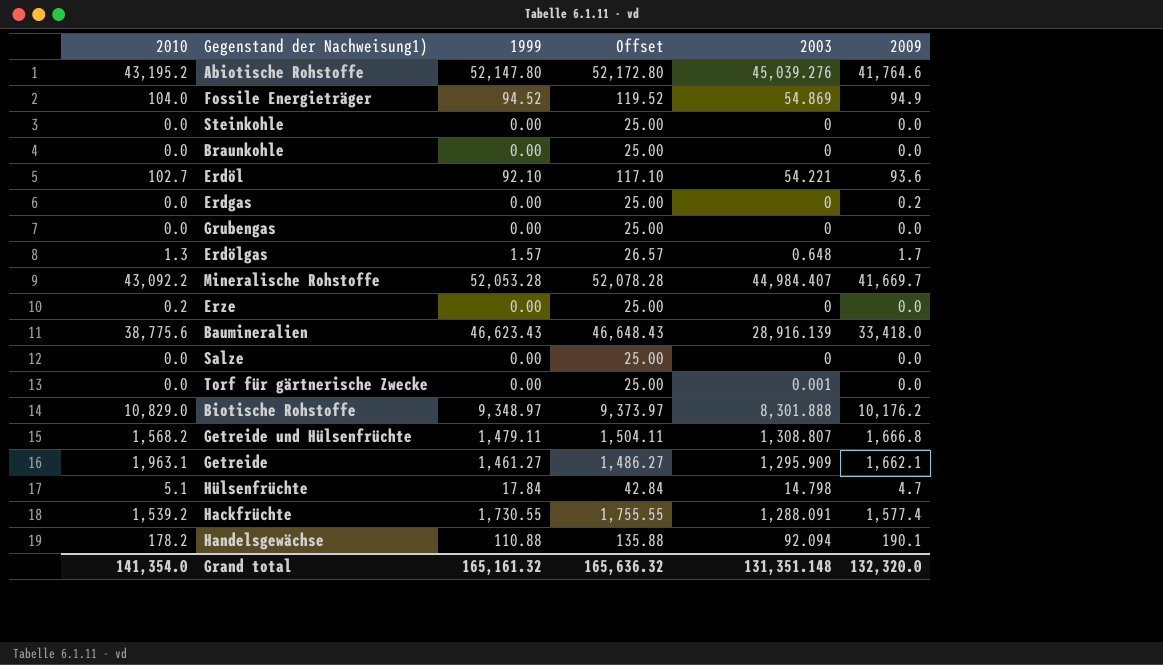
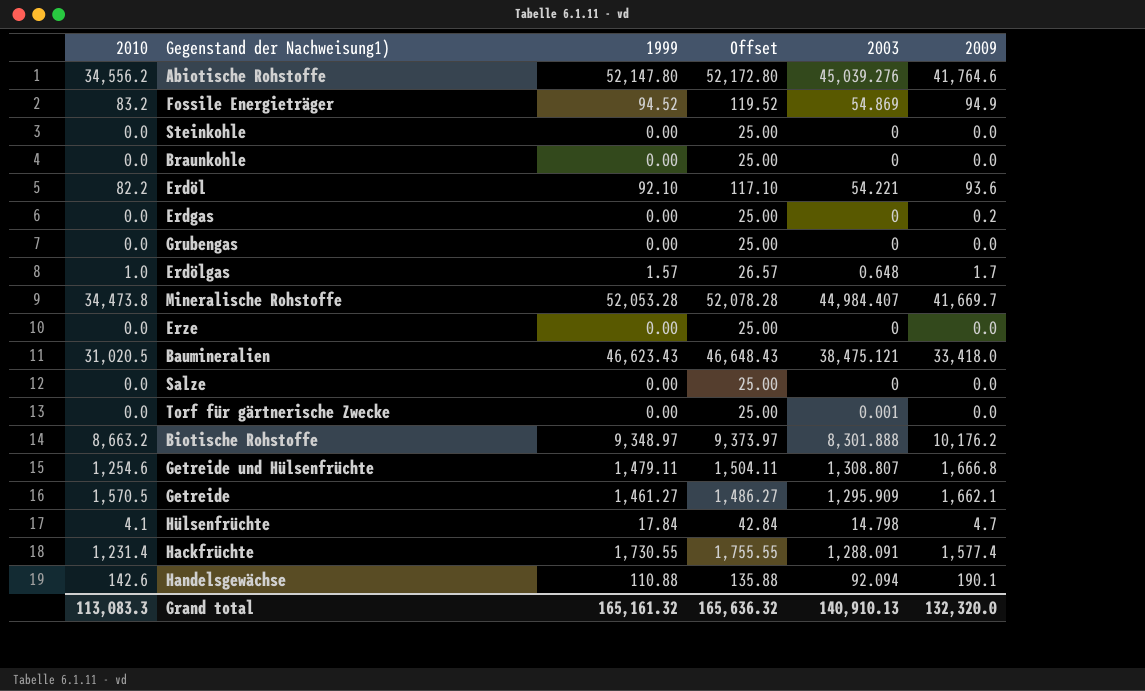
Abiotische Rohstoffe | 2010: 43,195.2 -> 34,556.2
Fossile Energieträger | 2010: 104.0 -> 83.2
Erdöl | 2010: 102.7 -> 82.2
Erdölgas | 2010: 1.3 -> 1.0
Mineralische Rohstoffe | 2010: 43,092.2 -> 34,473.8
Erze | 2010: 0.2 -> 0.0
Baumineralien | 2010: 38,775.6 -> 31,020.5
Baumineralien | 2003: 28,916.139 -> 38,475.121
Biotische Rohstoffe | 2010: 10,829.0 -> 8,663.2
Getreide und Hülsenfrüchte | 2010: 1,568.2 -> 1,254.6
Getreide | 2010: 1,963.1 -> 1,570.5
Hülsenfrüchte | 2010: 5.1 -> 4.1
Hackfrüchte | 2010: 1,539.2 -> 1,231.4
Handelsgewächse | 2010: 178.2 -> 142.6
Grand total | 2010: 141,354.0 -> 113,083.3
Grand total | 2003: 131,351.148 -> 140,910.13

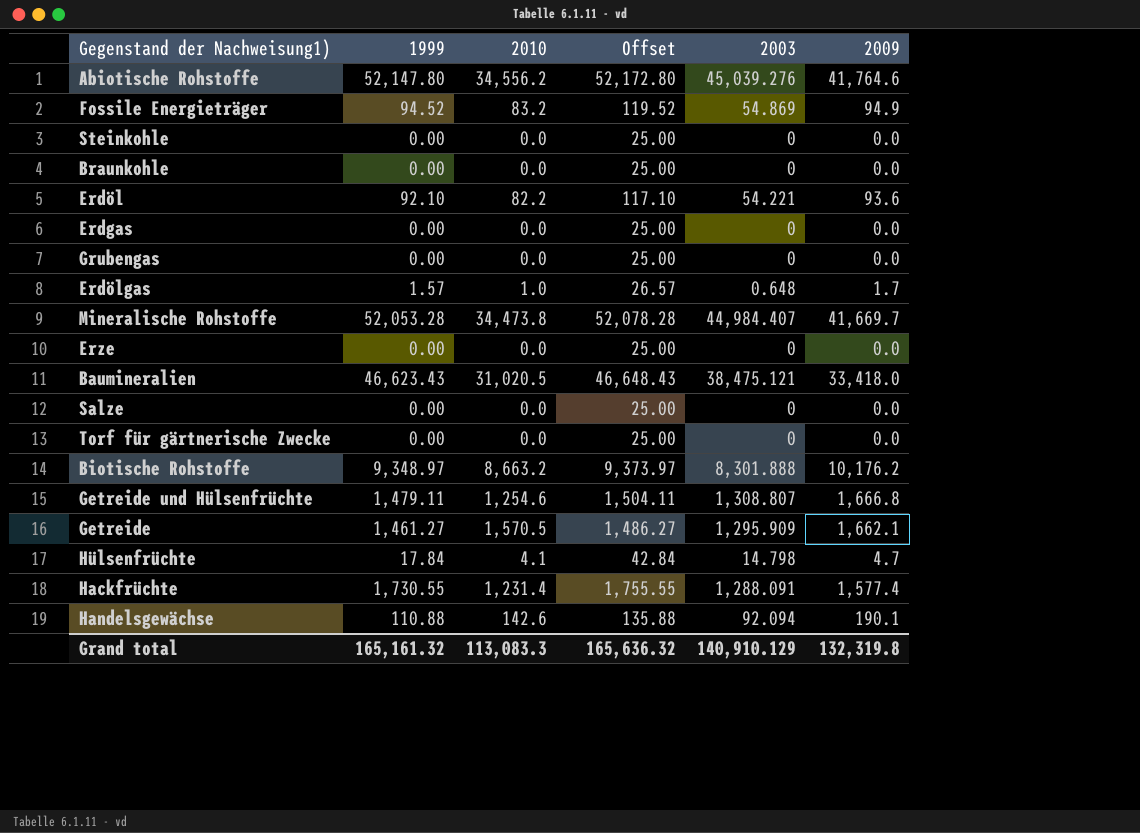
column 2010 | position: 1 -> 3
Erdgas | 2009: 0.2 -> 0.0
Torf für gärtnerische Zwecke | 2003: 0.001 -> 0
Grand total | 2003: 140,910.13 -> 140,910.129
Grand total | 2009: 132,320.0 -> 132,319.8

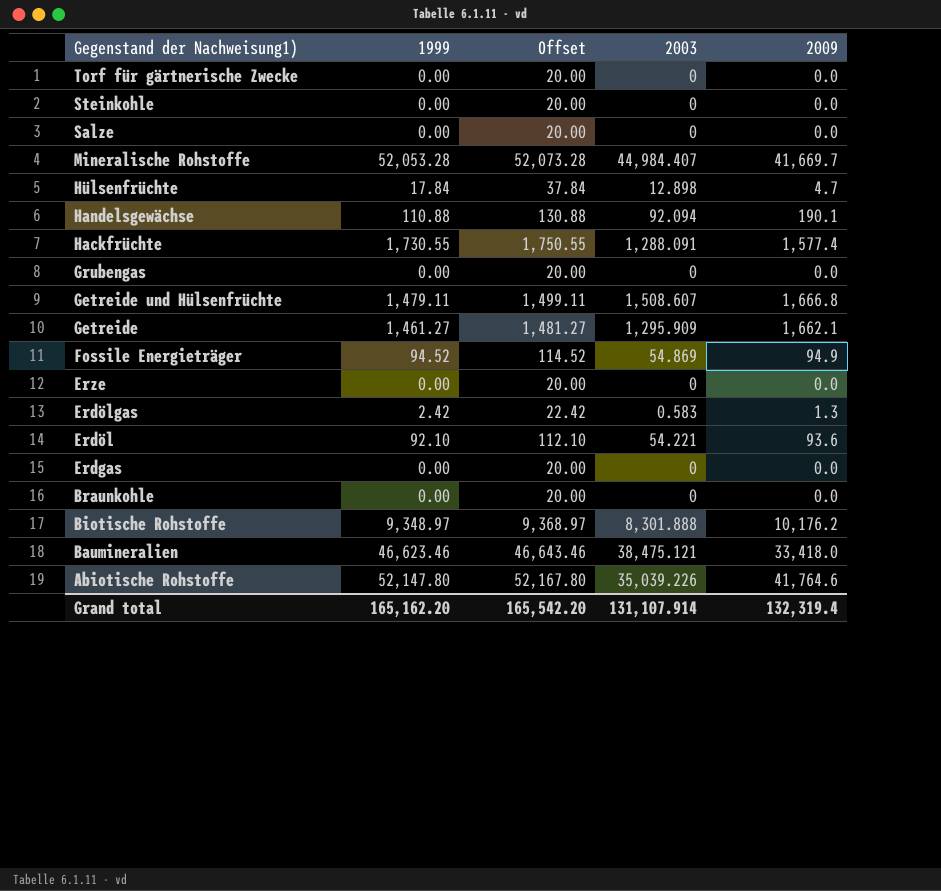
row order: none -> Gegenstand der Nachweisung1) descending
column 2010 | position: 3 -> none
column Offset | formula: [1999] + 25 -> [1999] + 20
Hülsenfrüchte | 2003: 14.798 -> 12.898
Getreide und Hülsenfrüchte | 2003: 1,308.807 -> 1,508.607
Erdölgas | 1999: 1.57 -> 2.42
Erdölgas | 2003: 0.648 -> 0.583
Erdölgas | 2009: 1.7 -> 1.3
Baumineralien | 1999: 46,623.43 -> 46,623.46
Abiotische Rohstoffe | 2003: 45,039.276 -> 35,039.226
Grand total | 1999: 165,161.32 -> 165,162.20
Grand total | Offset: 165,636.32 -> 165,542.20
Grand total | 2003: 140,910.129 -> 131,107.914
Grand total | 2009: 132,319.8 -> 132,319.4

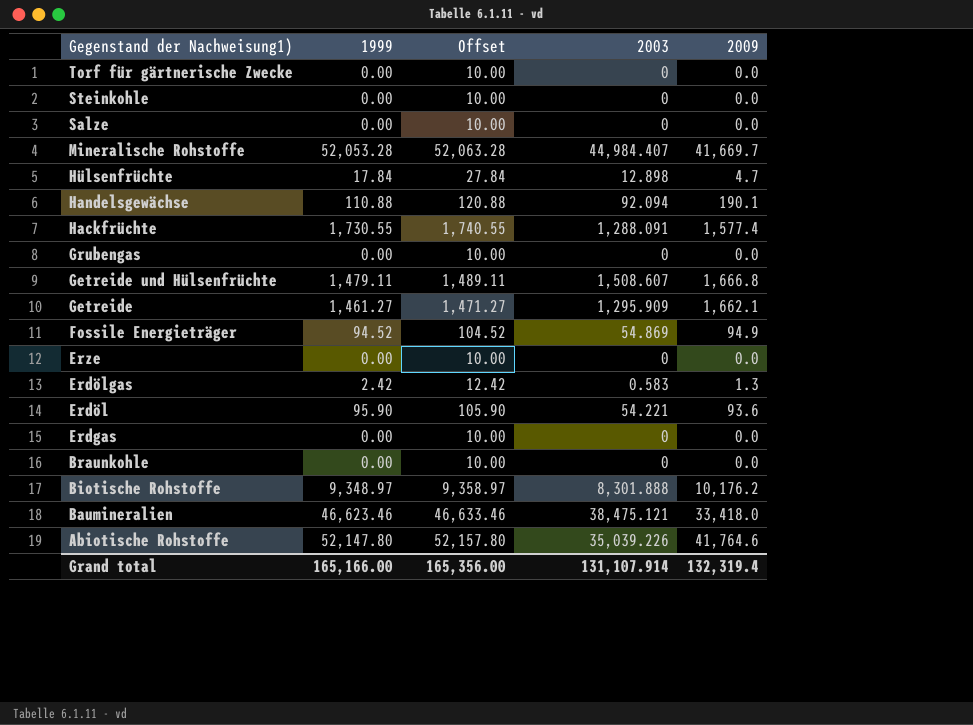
column Offset | formula: [1999] + 20 -> [1999] + 10
Erdöl | 1999: 92.10 -> 95.90
Grand total | 1999: 165,162.20 -> 165,166.00
Grand total | Offset: 165,542.20 -> 165,356.00

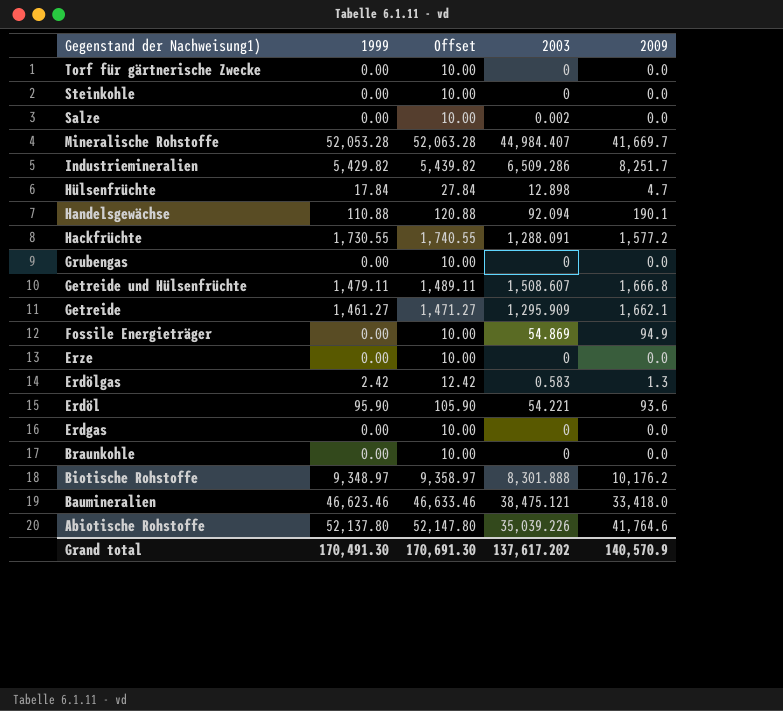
Salze | 2003: 0 -> 0.002
row Industriemineralien: none -> 5,429.82 | 5,439.82 | 6,509.286 | 8,251.7
Hackfrüchte | 2009: 1,577.4 -> 1,577.2
Fossile Energieträger | 1999: 94.52 -> 0.00
Fossile Energieträger | Offset: 104.52 -> 10.00
Abiotische Rohstoffe | 1999: 52,147.80 -> 52,137.80
Abiotische Rohstoffe | Offset: 52,157.80 -> 52,147.80
Grand total | 1999: 165,166.00 -> 170,491.30
Grand total | Offset: 165,356.00 -> 170,691.30
Grand total | 2003: 131,107.914 -> 137,617.202
Grand total | 2009: 132,319.4 -> 140,570.9

